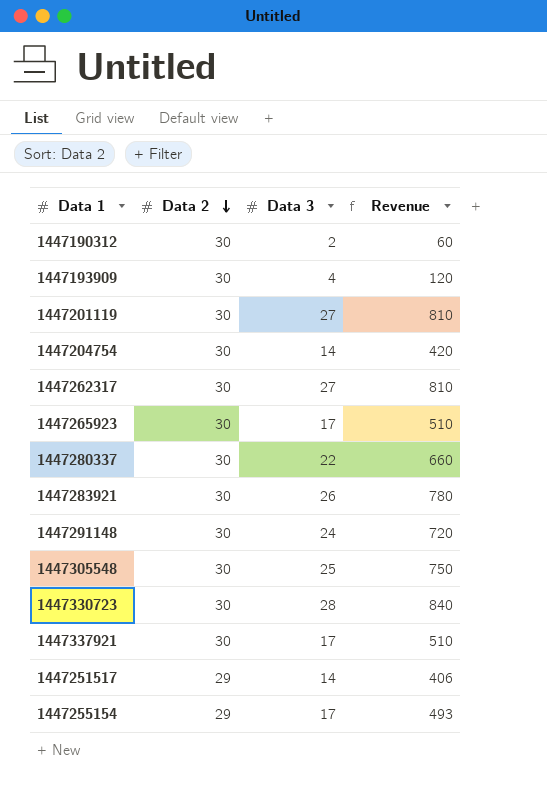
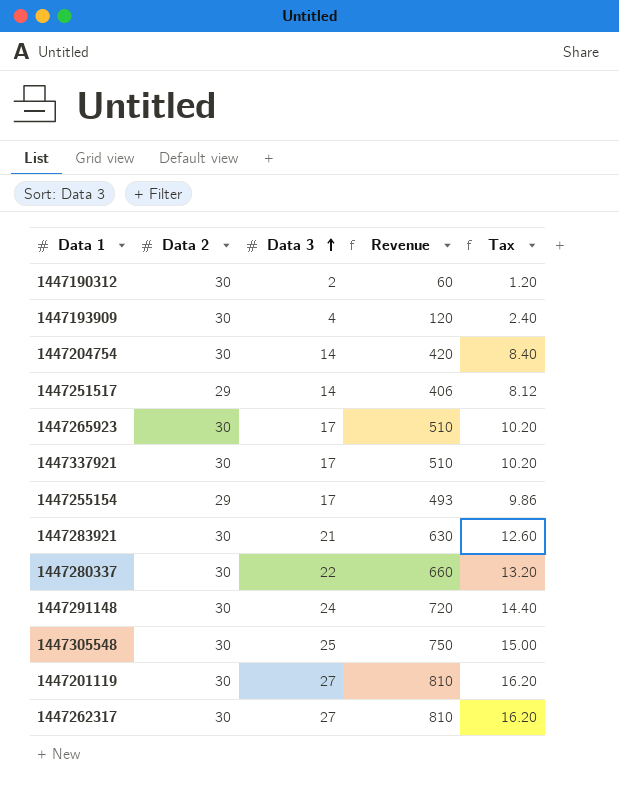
row order: Data 2 descending -> Data 3 ascending
column Tax | formula: none -> [Revenue] * 0.02
row 1447330723: 30 | 28 | 840 -> none
1447283921 | Data 3: 26 -> 21
1447283921 | Revenue: 780 -> 630

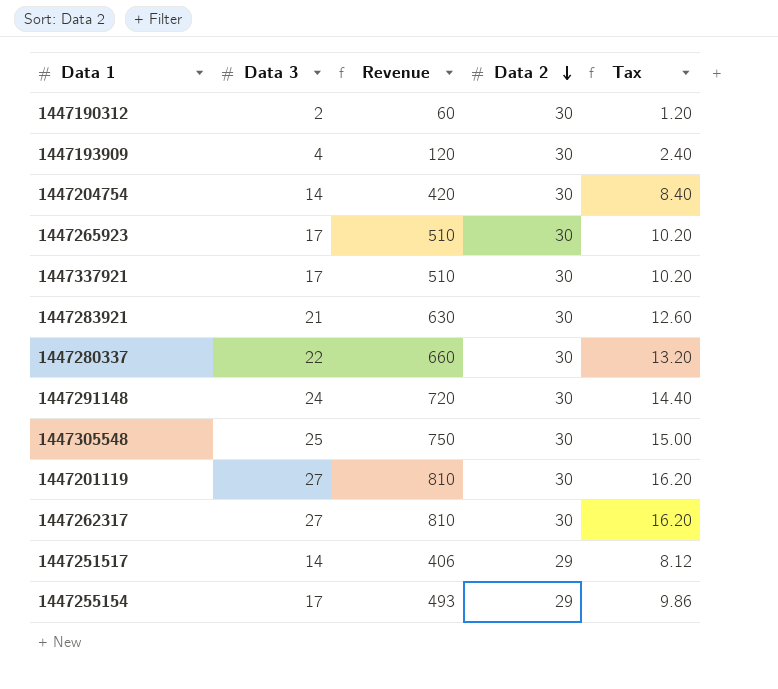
row order: Data 3 ascending -> Data 2 descending
column Data 2 | position: 2 -> 4

